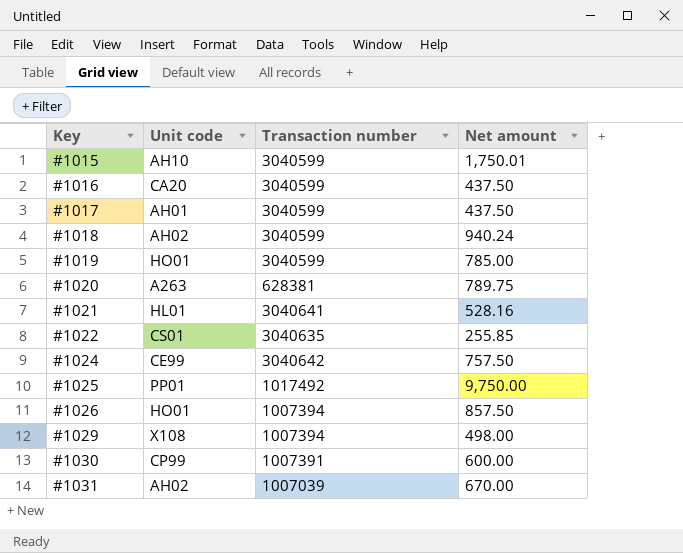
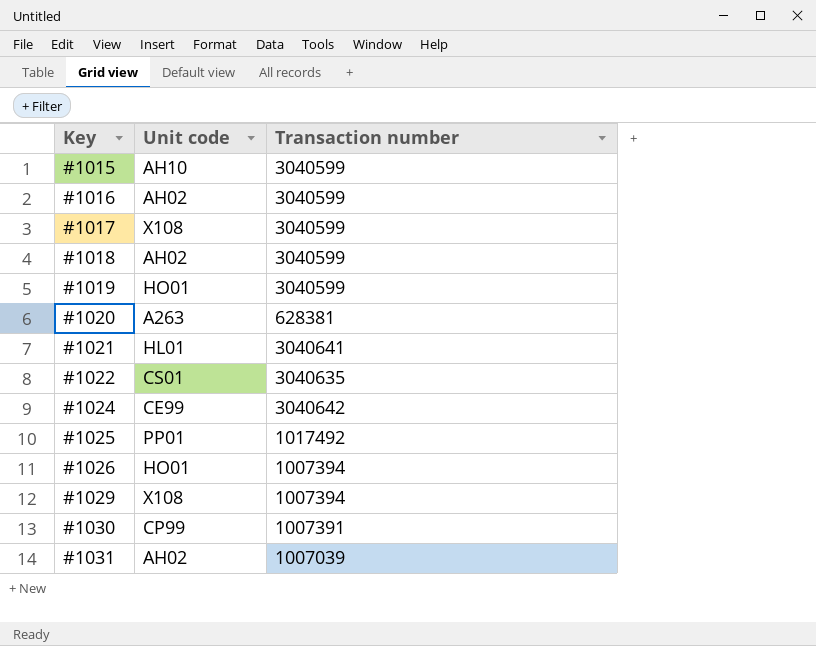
column Net amount | position: 4 -> none
#1016 | Unit code: CA20 -> AH02
#1017 | Unit code: AH01 -> X108

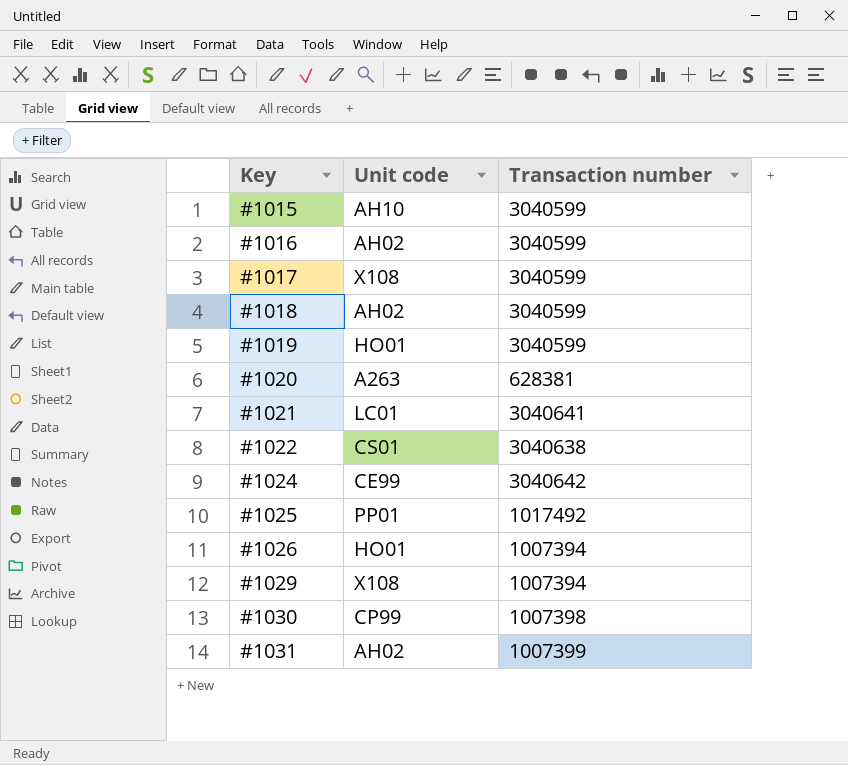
#1021 | Unit code: HL01 -> LC01
#1022 | Transaction number: 3040635 -> 3040638
#1030 | Transaction number: 1007391 -> 1007398
#1031 | Transaction number: 1007039 -> 1007399

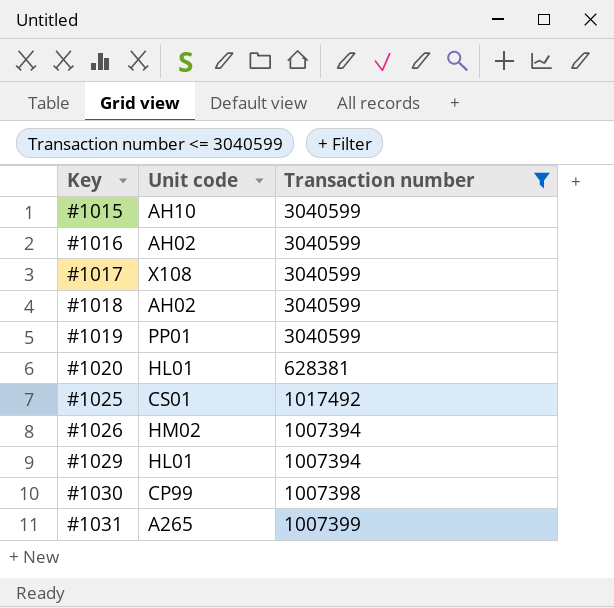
filter: none -> Transaction number <= 3040599
#1019 | Unit code: HO01 -> PP01
#1020 | Unit code: A263 -> HL01
#1025 | Unit code: PP01 -> CS01
#1026 | Unit code: HO01 -> HM02
#1029 | Unit code: X108 -> HL01
#1031 | Unit code: AH02 -> A265

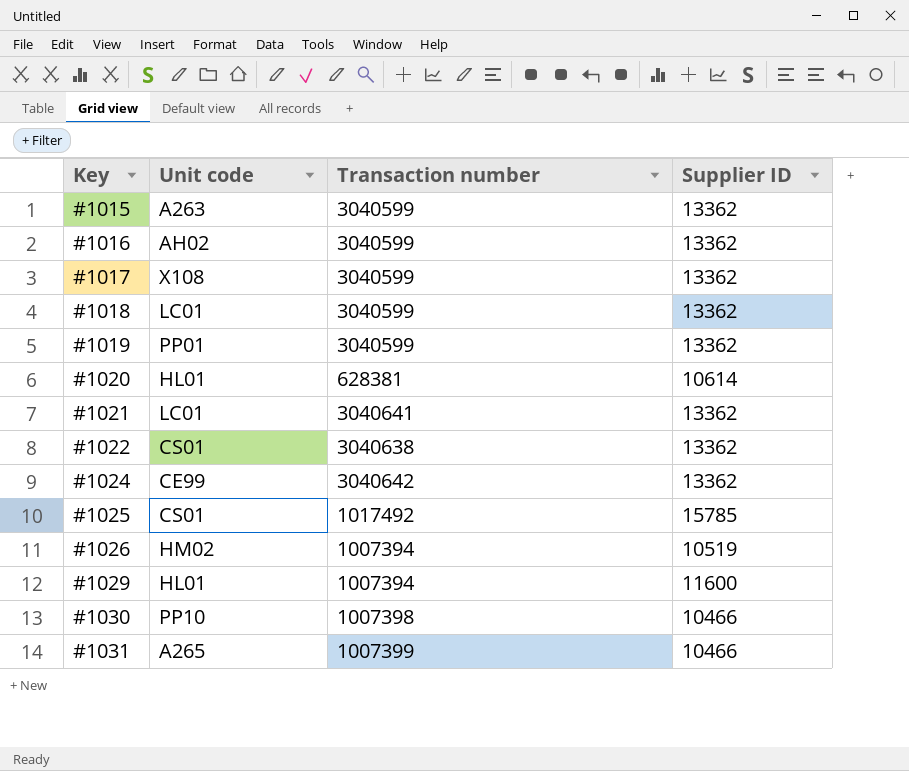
filter: Transaction number <= 3040599 -> none
column Supplier ID | position: none -> 4
#1015 | Unit code: AH10 -> A263
#1018 | Unit code: AH02 -> LC01
#1030 | Unit code: CP99 -> PP10

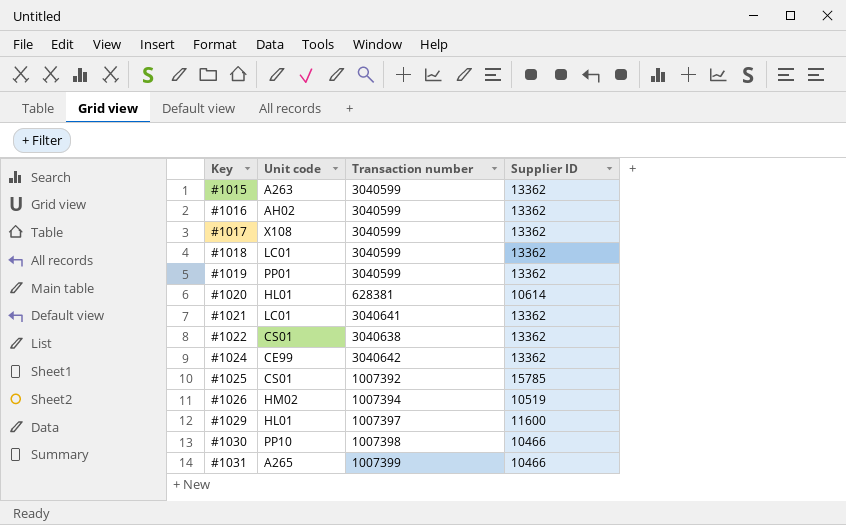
#1025 | Transaction number: 1017492 -> 1007392
#1029 | Transaction number: 1007394 -> 1007397

